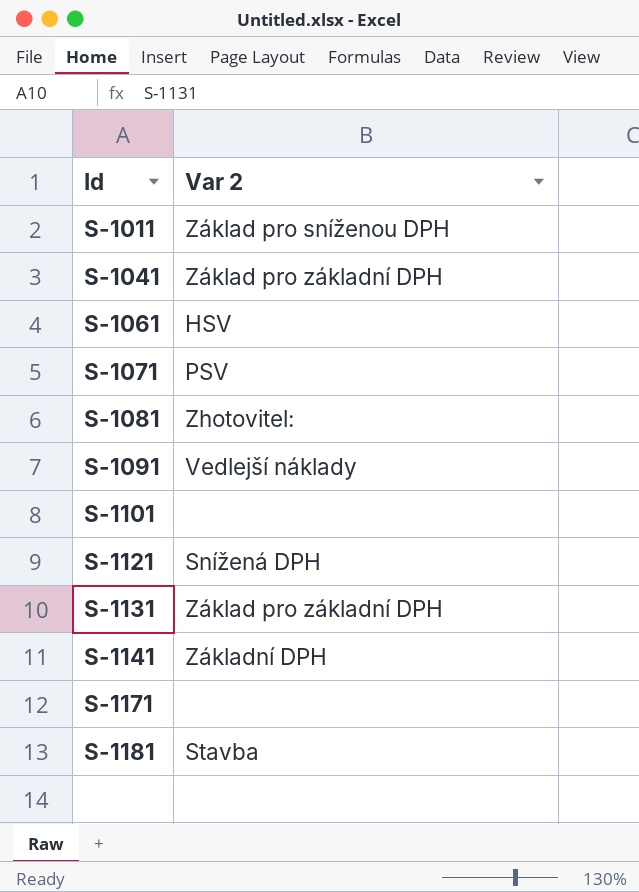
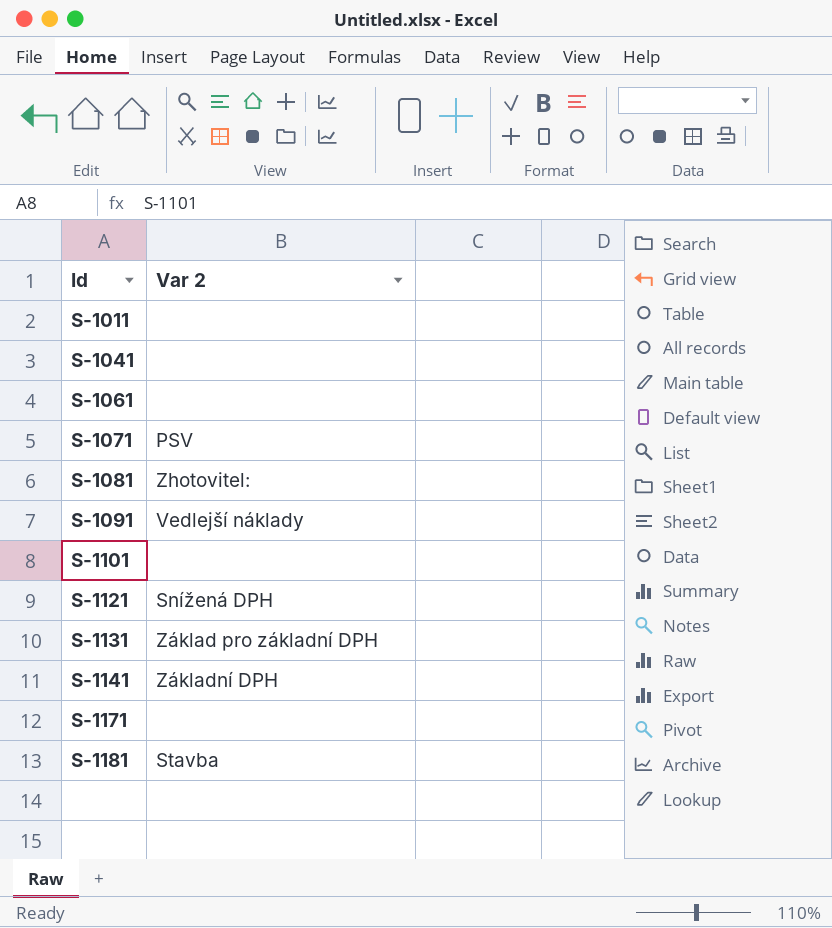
S-1011 | Var 2: Základ pro sníženou DPH -> none
S-1041 | Var 2: Základ pro základní DPH -> none
S-1061 | Var 2: HSV -> none

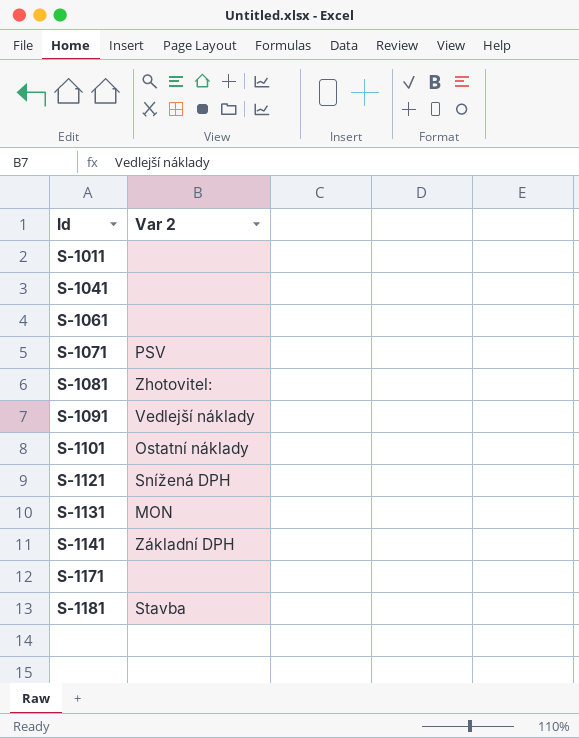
S-1101 | Var 2: none -> Ostatní náklady
S-1131 | Var 2: Základ pro základní DPH -> MON

